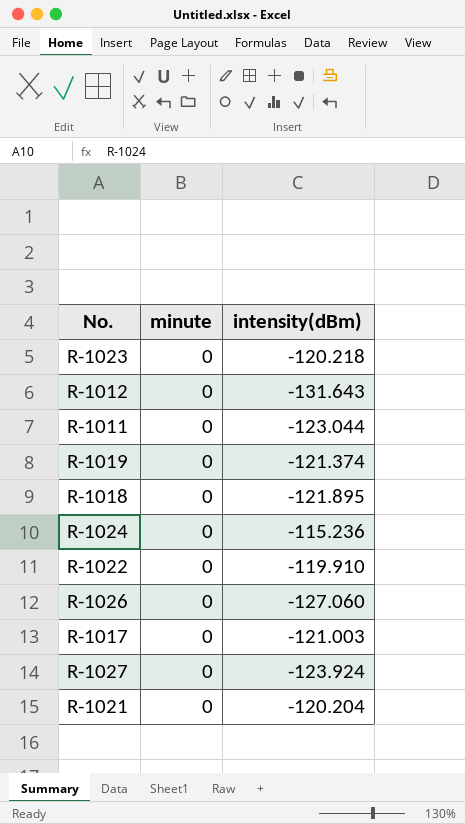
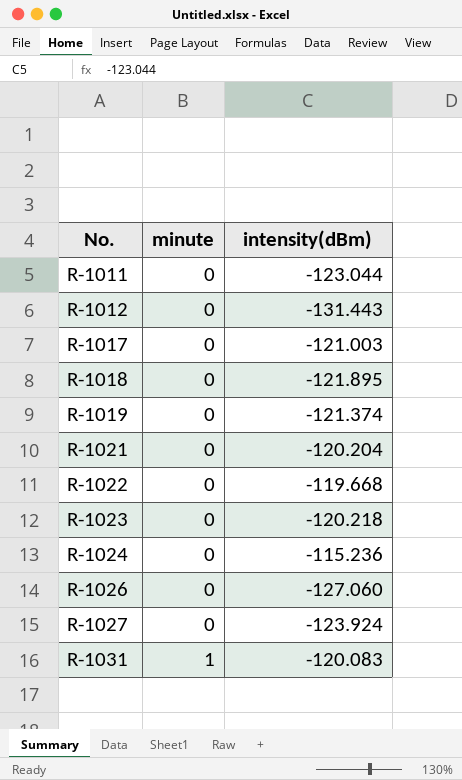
row order: none -> No. ascending
R-1012 | intensity(dBm): -131.643 -> -131.443
R-1022 | intensity(dBm): -119.910 -> -119.668
row R-1031: none -> 1 | -120.083

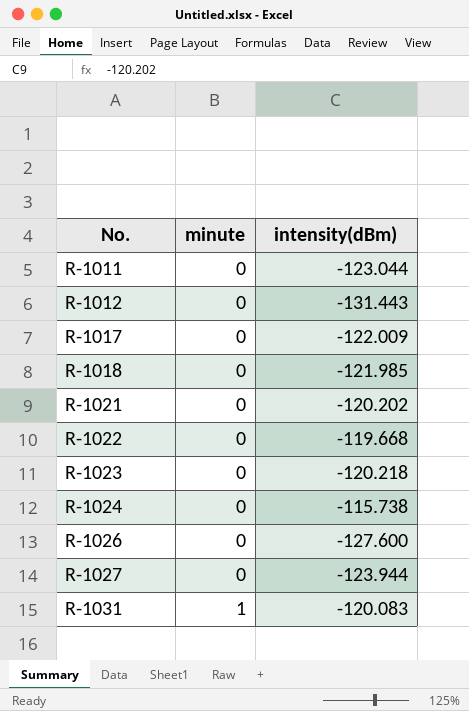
row R-1019: 0 | -121.374 -> none
R-1017 | intensity(dBm): -121.003 -> -122.009
R-1018 | intensity(dBm): -121.895 -> -121.985
R-1021 | intensity(dBm): -120.204 -> -120.202
R-1024 | intensity(dBm): -115.236 -> -115.738
R-1026 | intensity(dBm): -127.060 -> -127.600
R-1027 | intensity(dBm): -123.924 -> -123.944

